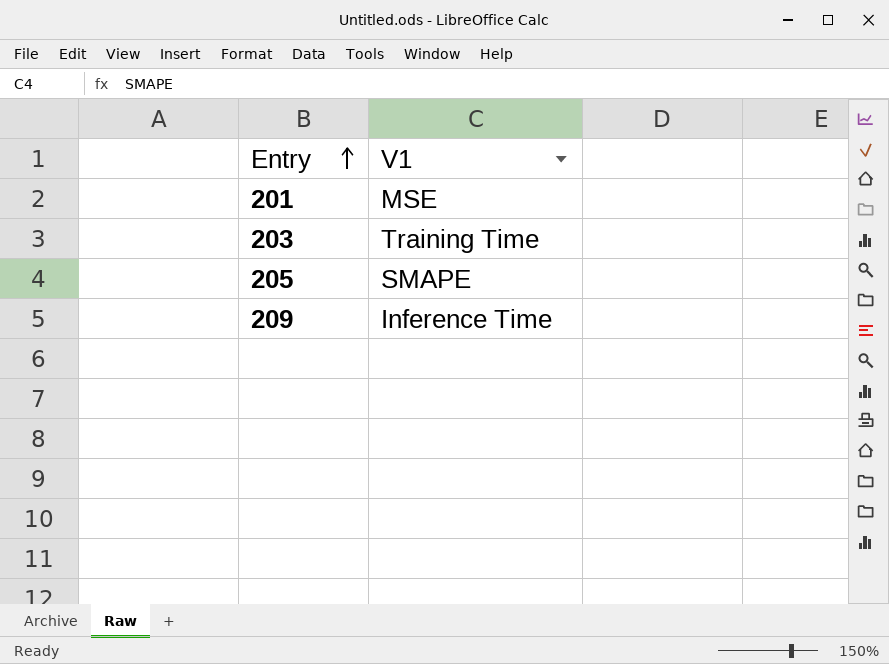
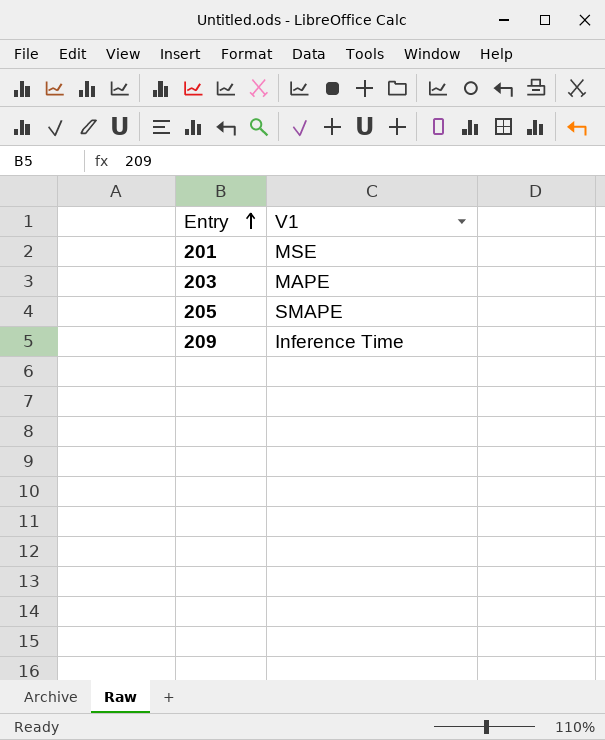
203 | V1: Training Time -> MAPE

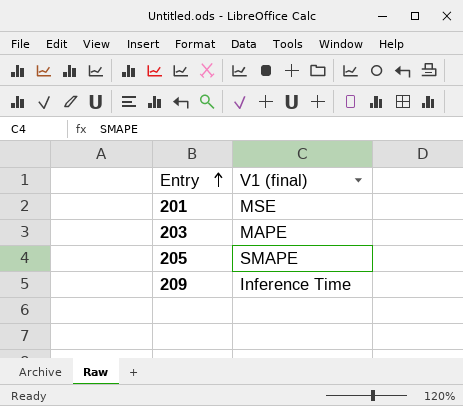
column name: V1 -> V1 (final)

